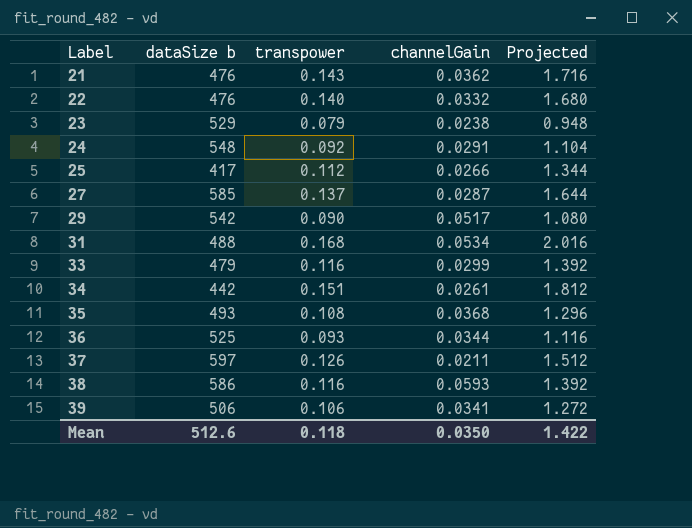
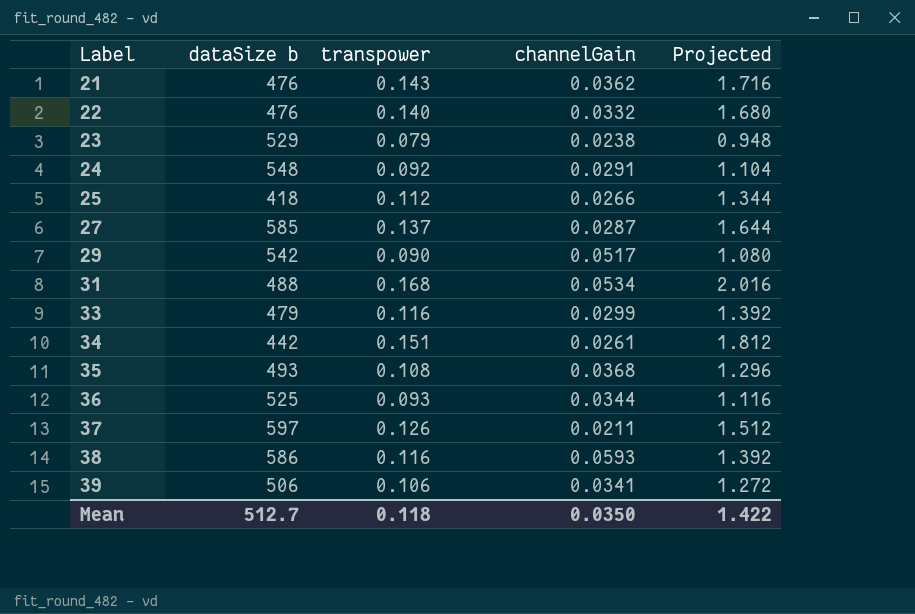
25 | dataSize b: 417 -> 418
Mean | dataSize b: 512.6 -> 512.7

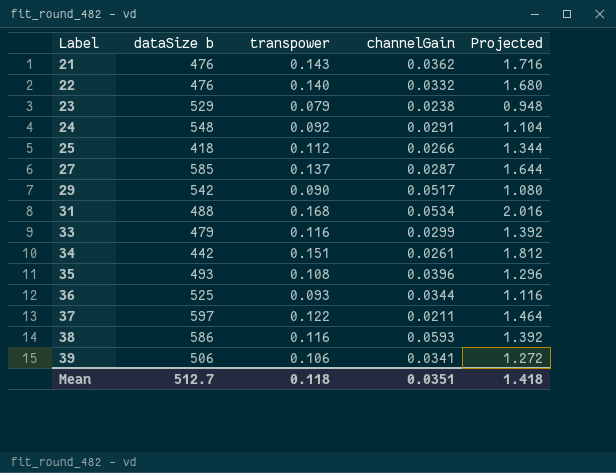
35 | channelGain: 0.0368 -> 0.0396
37 | transpower: 0.126 -> 0.122
37 | Projected: 1.512 -> 1.464
Mean | channelGain: 0.0350 -> 0.0351
Mean | Projected: 1.422 -> 1.418

